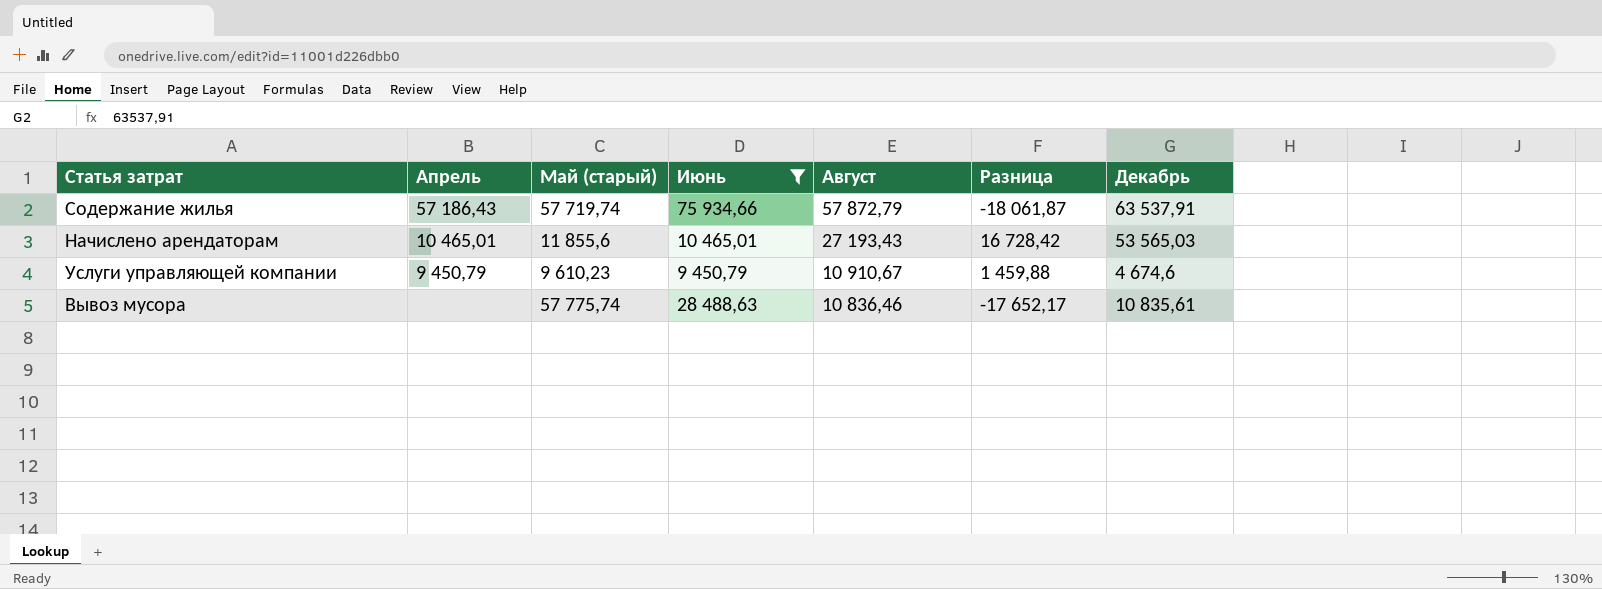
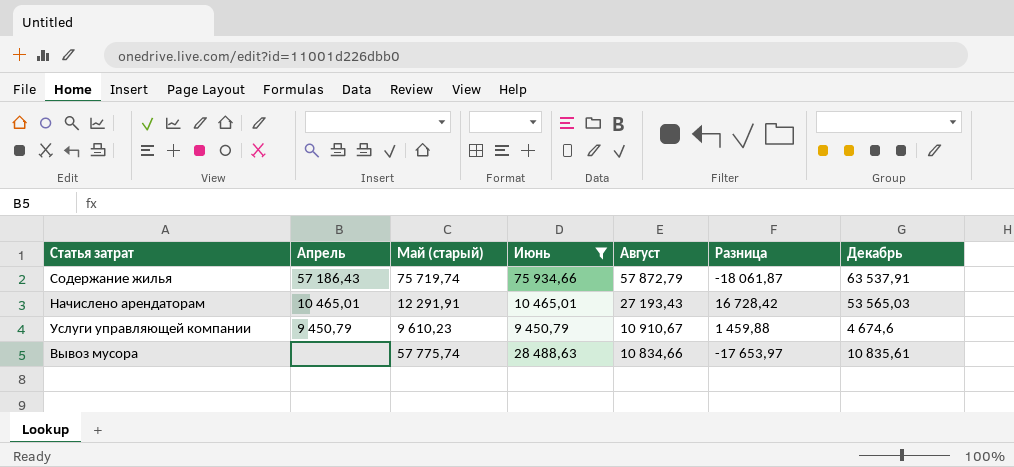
Содержание жилья | Май (старый): 57 719,74 -> 75 719,74
Начислено арендаторам | Май (старый): 11 855,6 -> 12 291,91
Вывоз мусора | Август: 10 836,46 -> 10 834,66
Вывоз мусора | Разница: -17 652,17 -> -17 653,97

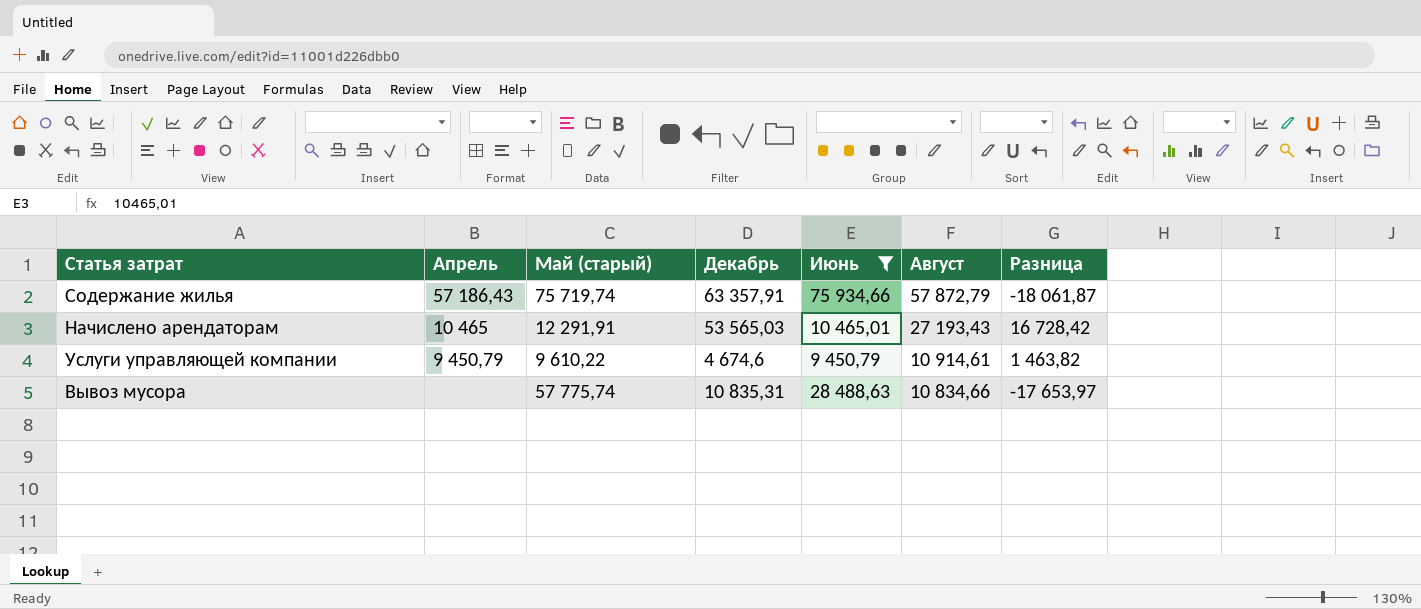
column Декабрь | position: 7 -> 4
Содержание жилья | Декабрь: 63 537,91 -> 63 357,91
Начислено арендаторам | Апрель: 10 465,01 -> 10 465
Услуги управляющей компании | Май (старый): 9 610,23 -> 9 610,22
Услуги управляющей компании | Август: 10 910,67 -> 10 914,61
Услуги управляющей компании | Разница: 1 459,88 -> 1 463,82
Вывоз мусора | Декабрь: 10 835,61 -> 10 835,31

